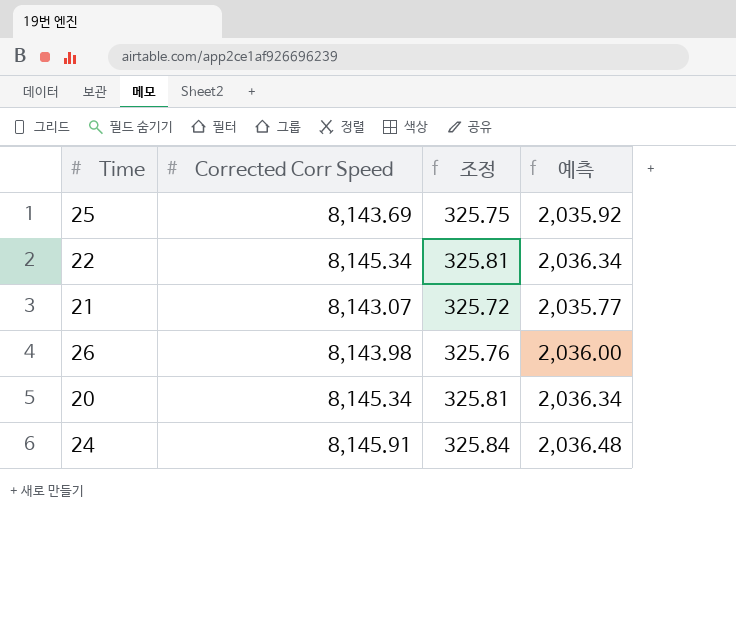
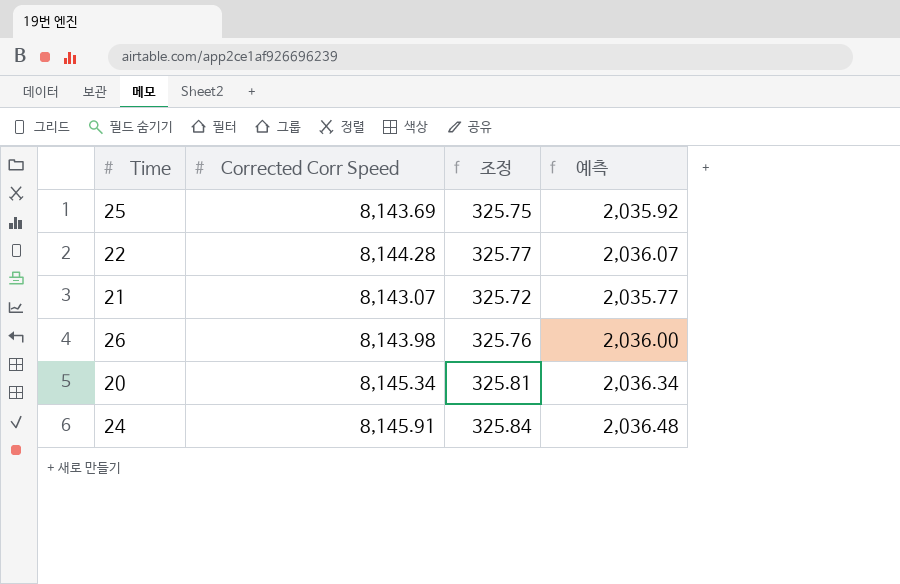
22 | Corrected Corr Speed: 8,145.34 -> 8,144.28
22 | 조정: 325.81 -> 325.77
22 | 예측: 2,036.34 -> 2,036.07

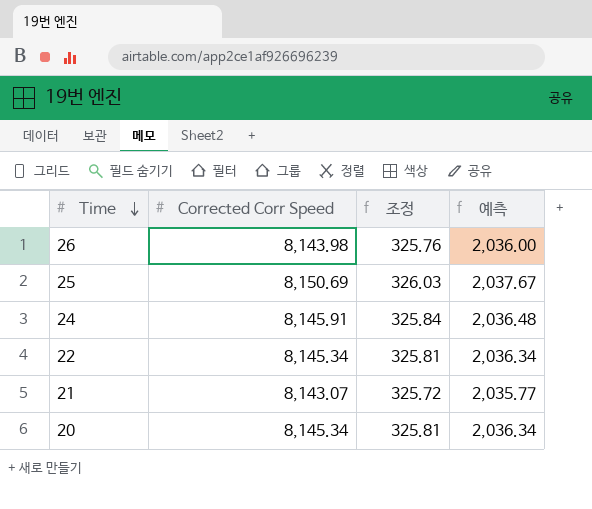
row order: none -> Time descending
25 | Corrected Corr Speed: 8,143.69 -> 8,150.69
25 | 조정: 325.75 -> 326.03
25 | 예측: 2,035.92 -> 2,037.67
22 | Corrected Corr Speed: 8,144.28 -> 8,145.34
22 | 조정: 325.77 -> 325.81
22 | 예측: 2,036.07 -> 2,036.34

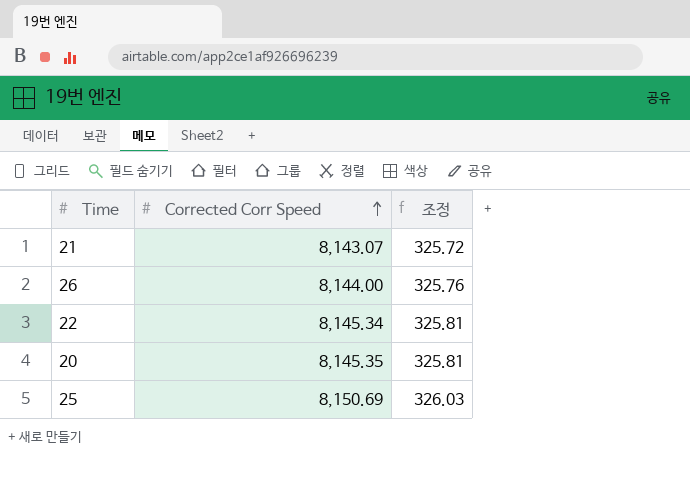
row order: Time descending -> Corrected Corr Speed ascending
column 예측 | formula: [Corrected Corr Speed] * 0.25 -> none
row 24: 8,145.91 | 325.84 | 2,036.48 -> none
26 | Corrected Corr Speed: 8,143.98 -> 8,144.00
20 | Corrected Corr Speed: 8,145.34 -> 8,145.35

